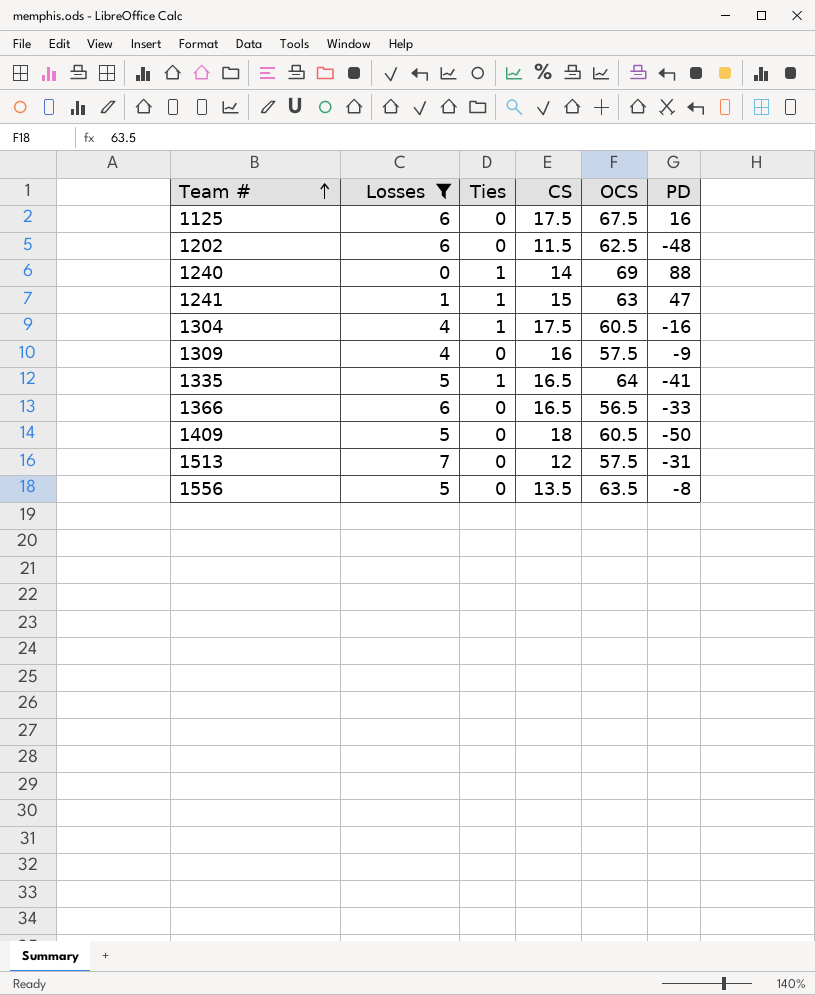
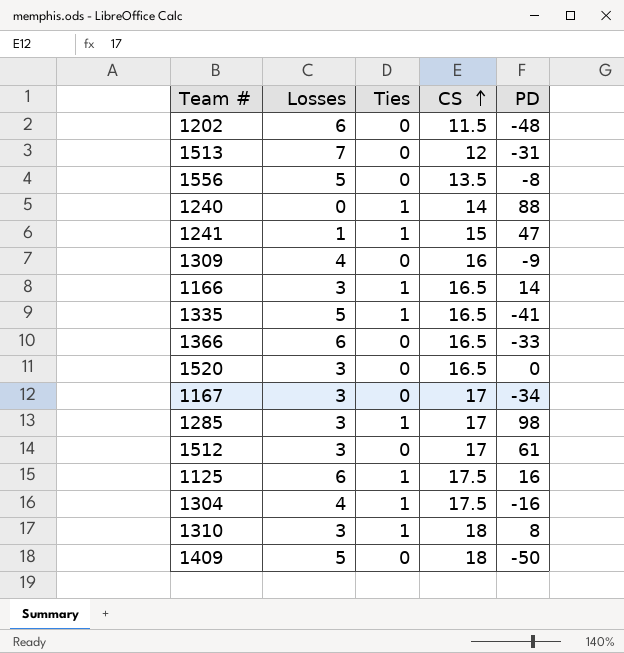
filter: Losses != 3 -> none
row order: Team # ascending -> CS ascending
column OCS | position: 5 -> none
1125 | Ties: 0 -> 1

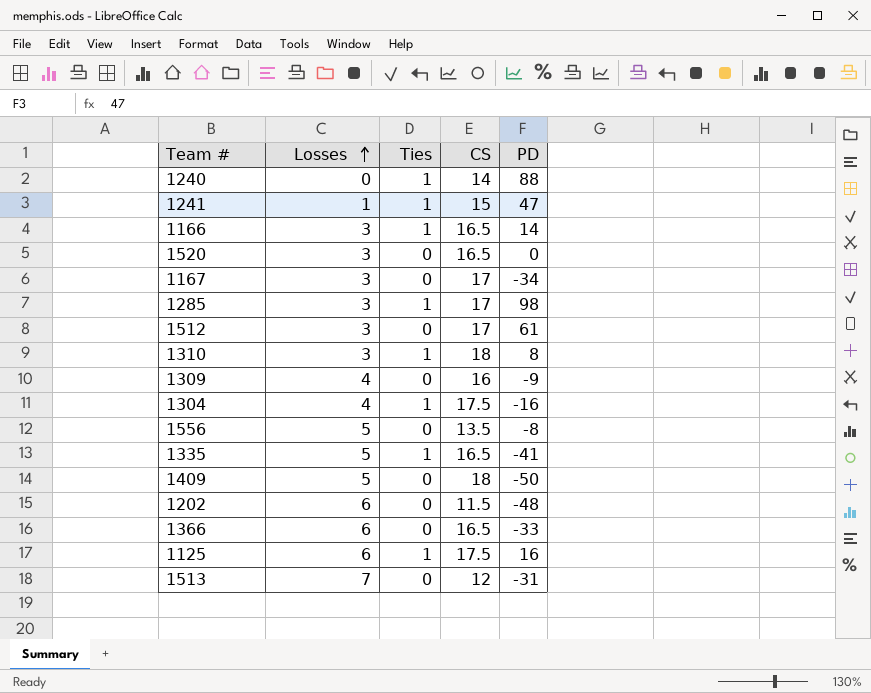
row order: CS ascending -> Losses ascending

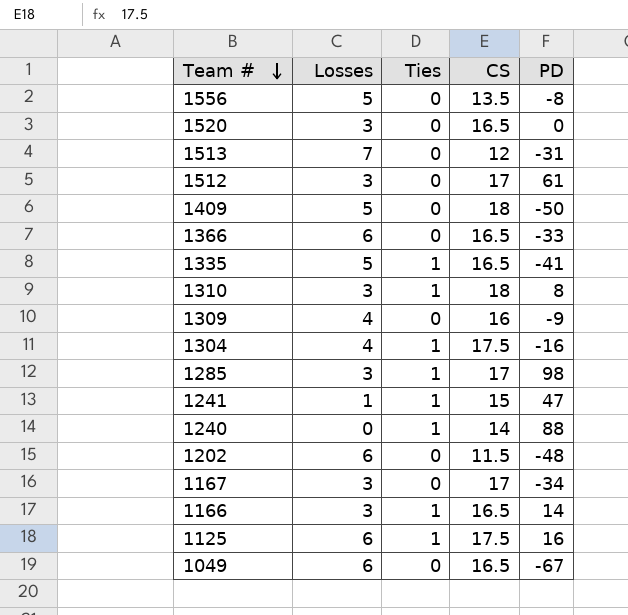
row order: Losses ascending -> Team # descending
row 1049: none -> 6 | 0 | 16.5 | -67

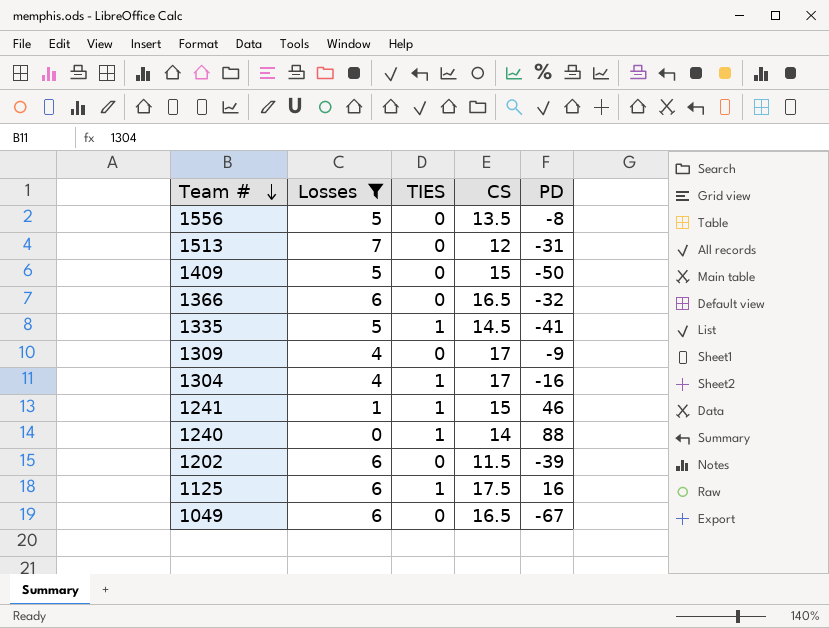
filter: none -> Losses != 3
column name: Ties -> TIES
1409 | CS: 18 -> 15
1366 | PD: -33 -> -32
1335 | CS: 16.5 -> 14.5
1309 | CS: 16 -> 17
1304 | CS: 17.5 -> 17
1241 | PD: 47 -> 46
1202 | PD: -48 -> -39

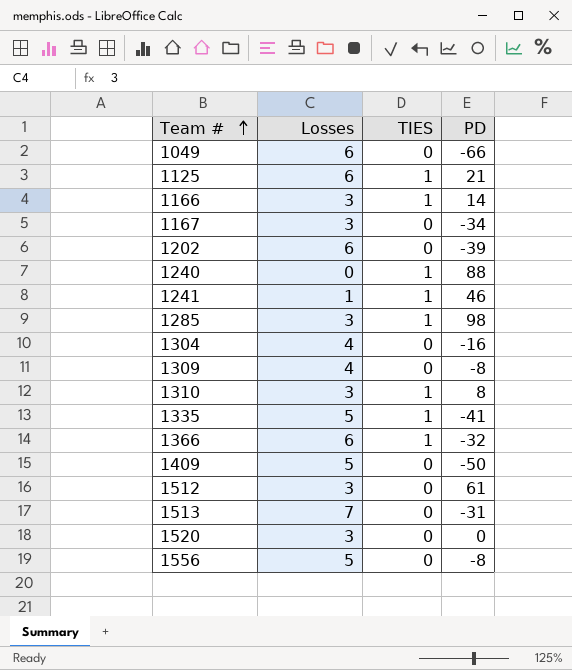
filter: Losses != 3 -> none
row order: Team # descending -> Team # ascending
column CS | position: 4 -> none
1049 | PD: -67 -> -66
1125 | PD: 16 -> 21
1304 | TIES: 1 -> 0
1309 | PD: -9 -> -8
1366 | TIES: 0 -> 1

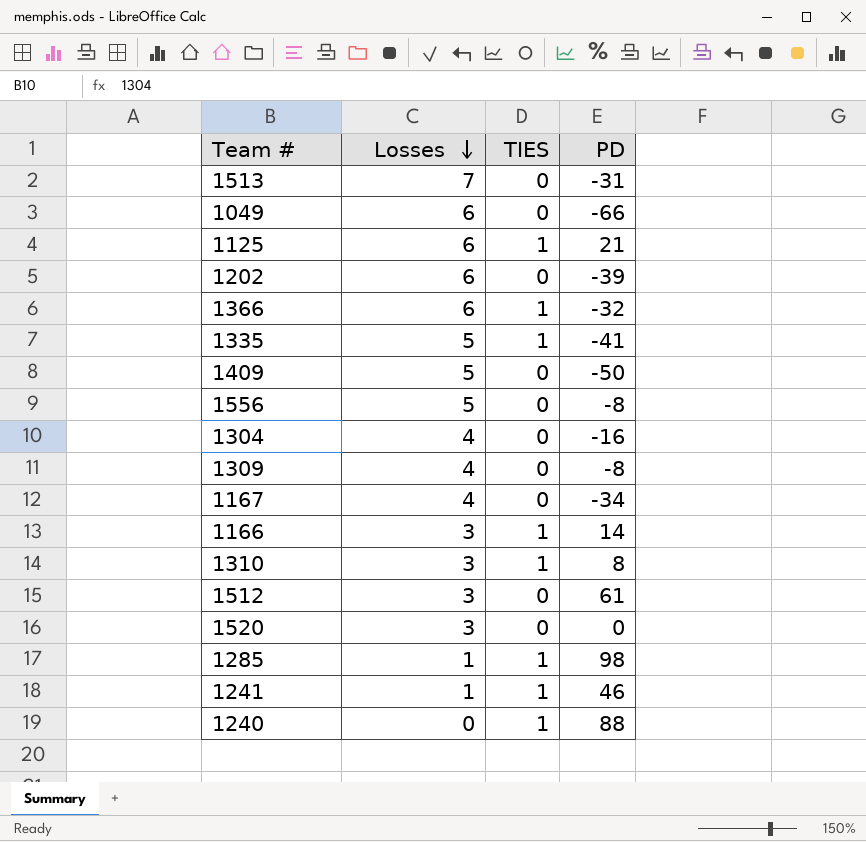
row order: Team # ascending -> Losses descending
1167 | Losses: 3 -> 4
1285 | Losses: 3 -> 1

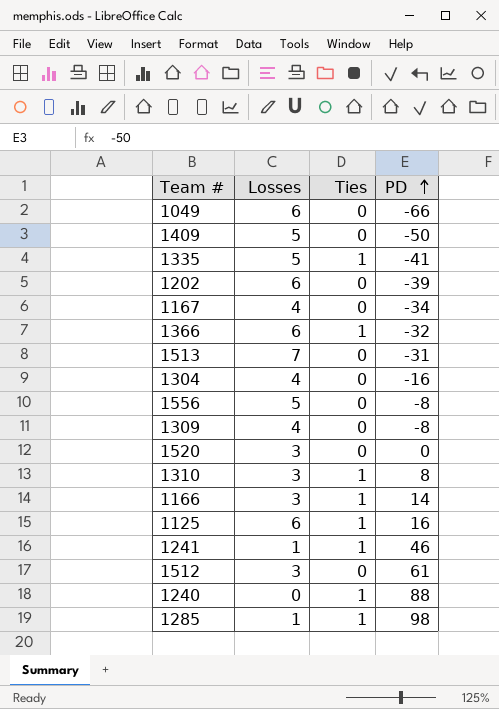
row order: Losses descending -> PD ascending
column name: TIES -> Ties
1125 | PD: 21 -> 16

